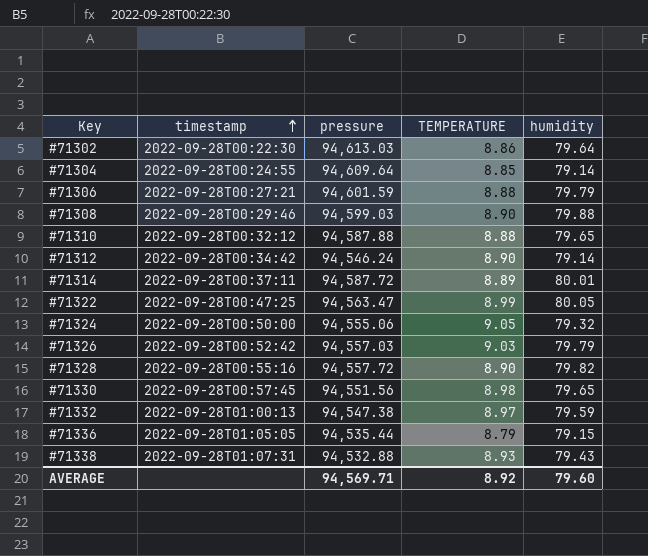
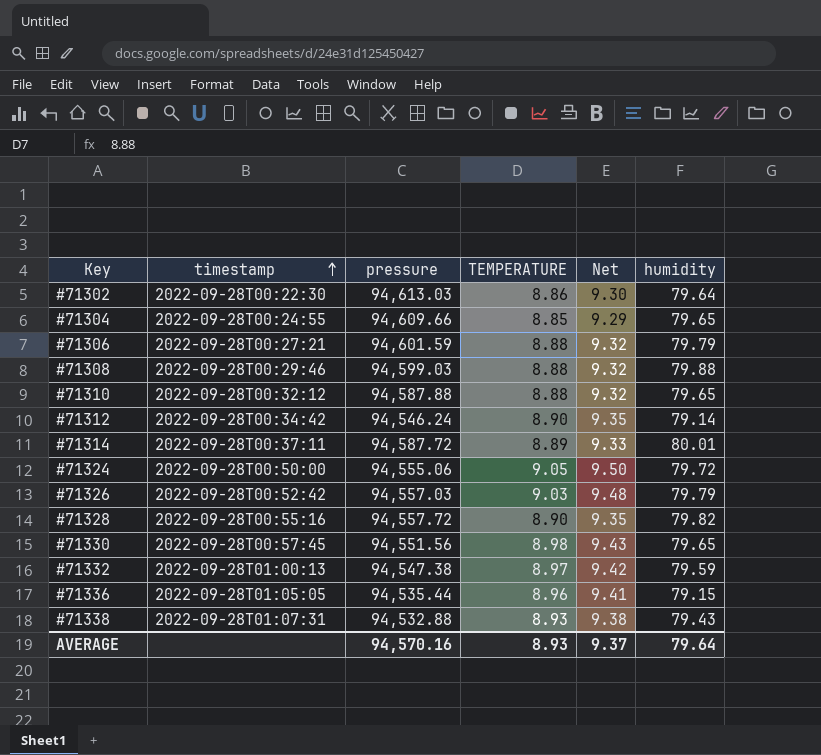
column Net | formula: none -> [TEMPERATURE] * 1.05
row #71322: 2022-09-28T00:47:25 | 94,563.47 | 8.99 | 80.05 -> none
#71304 | pressure: 94,609.64 -> 94,609.66
#71304 | humidity: 79.14 -> 79.65
#71308 | TEMPERATURE: 8.90 -> 8.88
#71324 | humidity: 79.32 -> 79.72
#71336 | TEMPERATURE: 8.79 -> 8.96
AVERAGE | pressure: 94,569.71 -> 94,570.16
AVERAGE | TEMPERATURE: 8.92 -> 8.93
AVERAGE | humidity: 79.60 -> 79.64

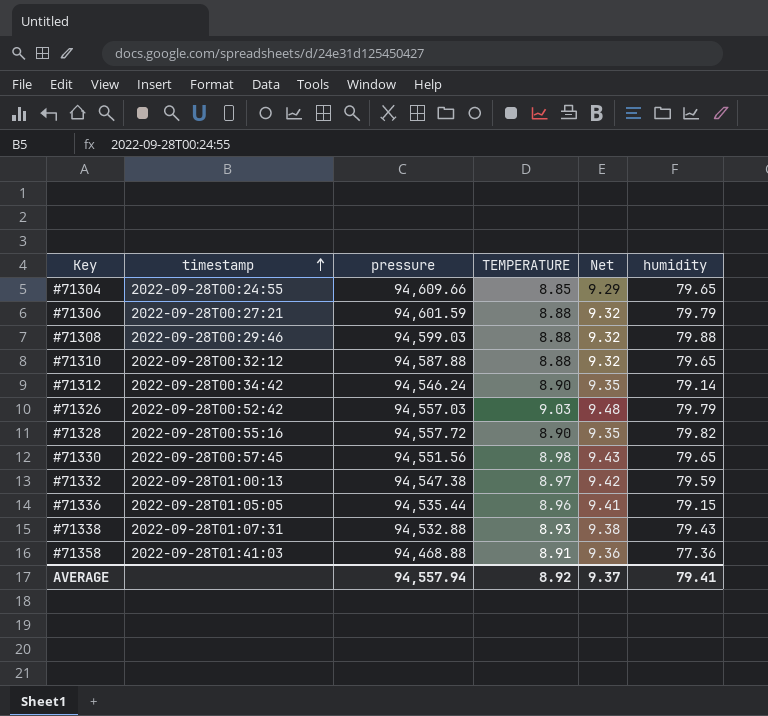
row #71302: 2022-09-28T00:22:30 | 94,613.03 | 8.86 | 9.30 | 79.64 -> none
row #71314: 2022-09-28T00:37:11 | 94,587.72 | 8.89 | 9.33 | 80.01 -> none
row #71324: 2022-09-28T00:50:00 | 94,555.06 | 9.05 | 9.50 | 79.72 -> none
row #71358: none -> 2022-09-28T01:41:03 | 94,468.88 | 8.91 | 9.36 | 77.36
AVERAGE | pressure: 94,570.16 -> 94,557.94
AVERAGE | TEMPERATURE: 8.93 -> 8.92
AVERAGE | humidity: 79.64 -> 79.41

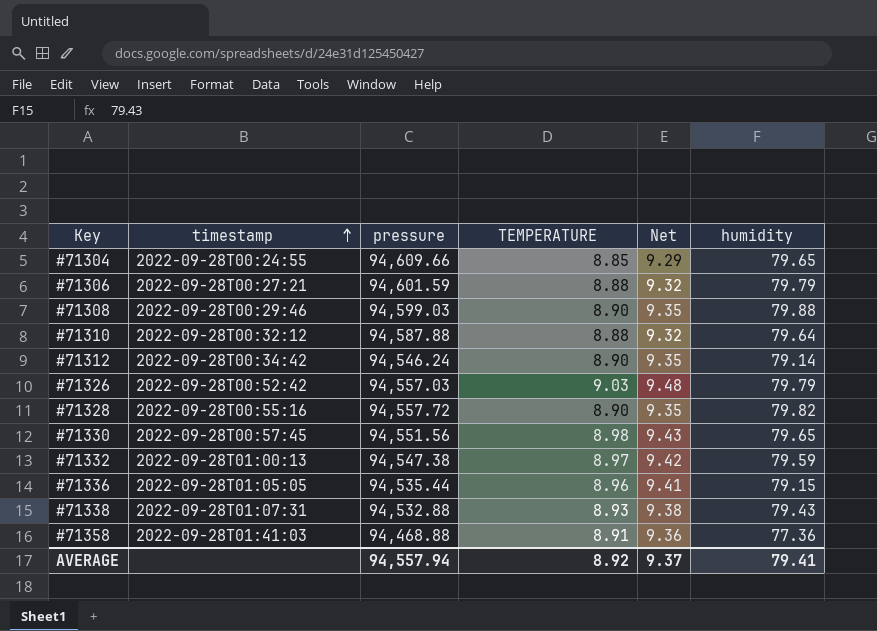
#71308 | TEMPERATURE: 8.88 -> 8.90
#71308 | Net: 9.32 -> 9.35
#71310 | humidity: 79.65 -> 79.64

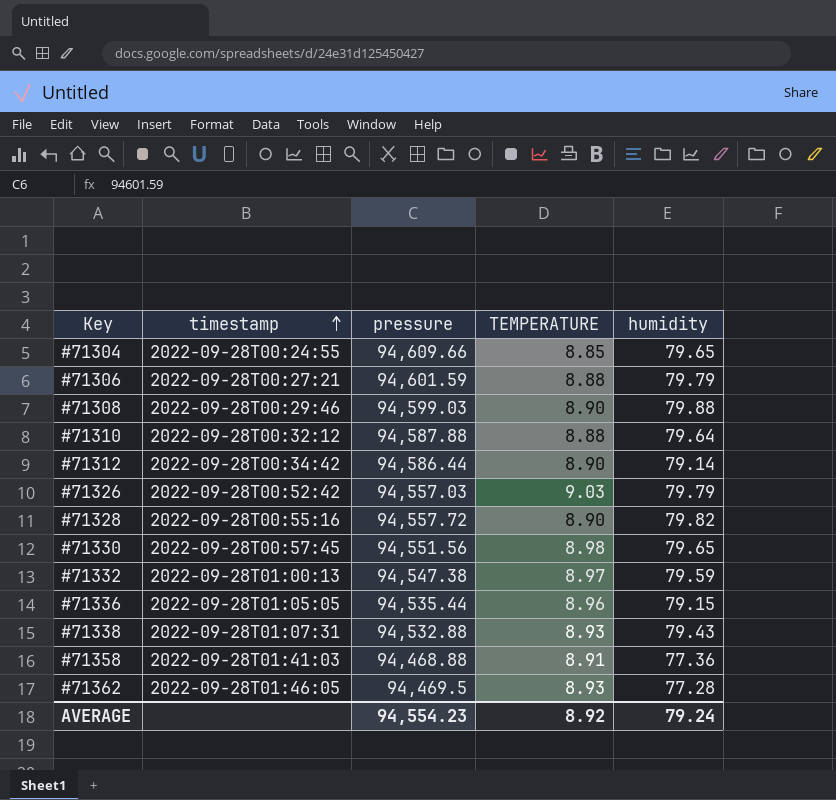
column Net | formula: [TEMPERATURE] * 1.05 -> none
#71312 | pressure: 94,546.24 -> 94,586.44
row #71362: none -> 2022-09-28T01:46:05 | 94,469.5 | 8.93 | 77.28
AVERAGE | pressure: 94,557.94 -> 94,554.23
AVERAGE | humidity: 79.41 -> 79.24

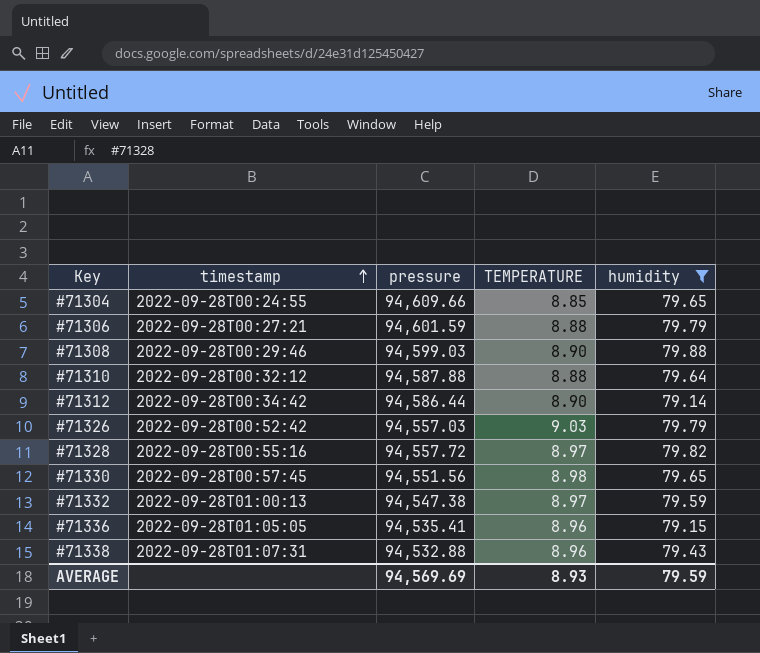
filter: none -> humidity >= 79.14
#71328 | TEMPERATURE: 8.90 -> 8.97
#71336 | pressure: 94,535.44 -> 94,535.41
#71338 | TEMPERATURE: 8.93 -> 8.96
AVERAGE | pressure: 94,554.23 -> 94,569.69
AVERAGE | TEMPERATURE: 8.92 -> 8.93
AVERAGE | humidity: 79.24 -> 79.59

